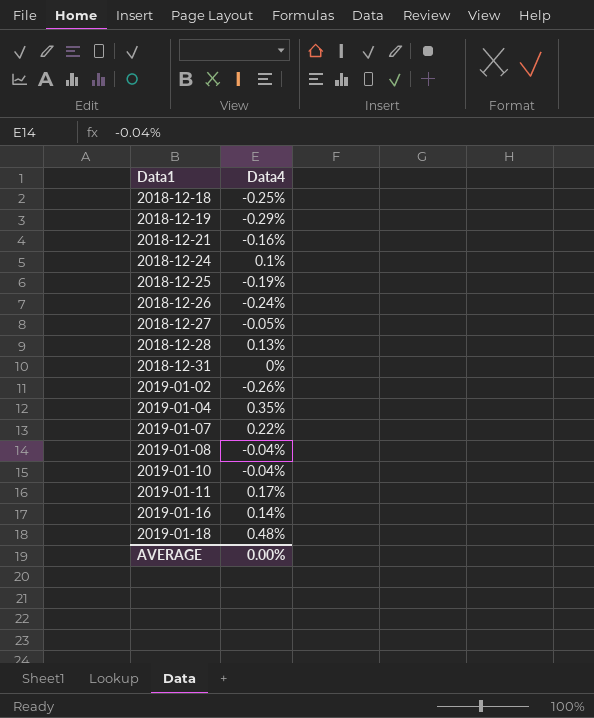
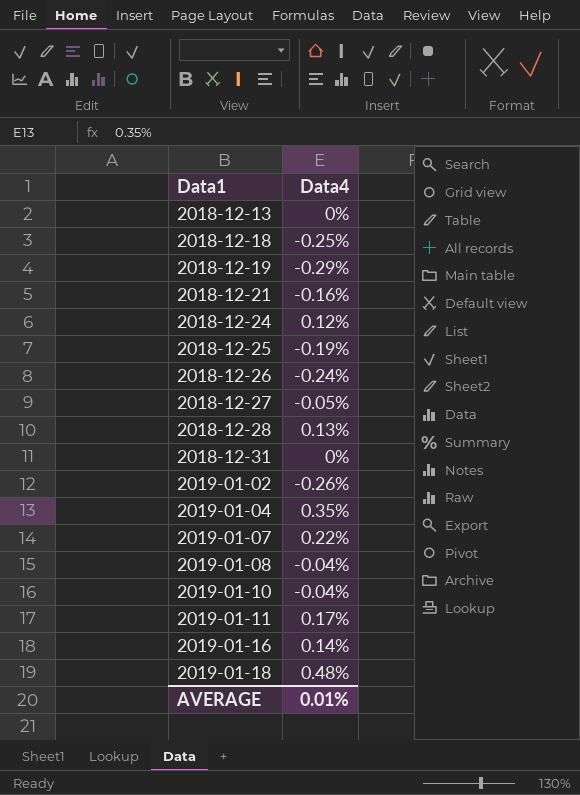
row 2018-12-13: none -> 0%
2018-12-24 | Data4: 0.1% -> 0.12%
AVERAGE | Data4: 0.00% -> 0.01%

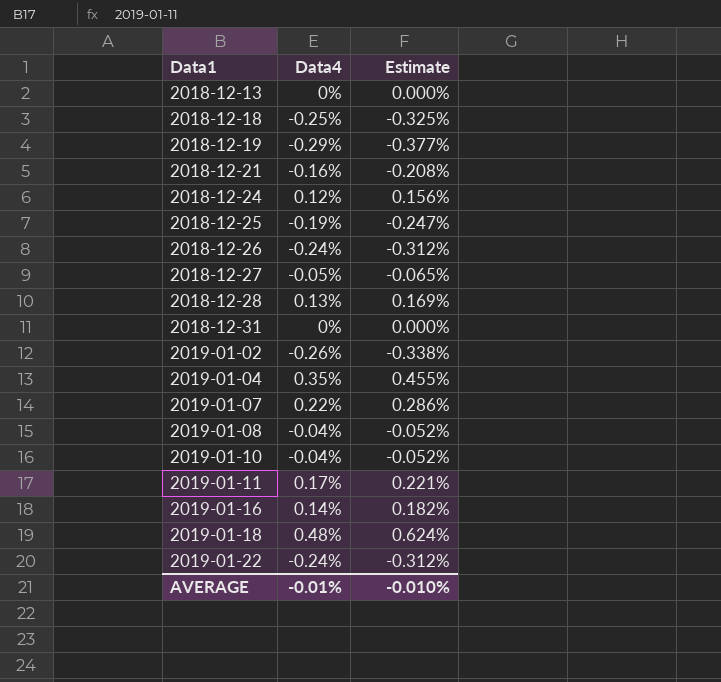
column Estimate | formula: none -> [Data4] * 1.3
row 2019-01-22: none -> -0.24% | -0.312%
AVERAGE | Data4: 0.01% -> -0.01%

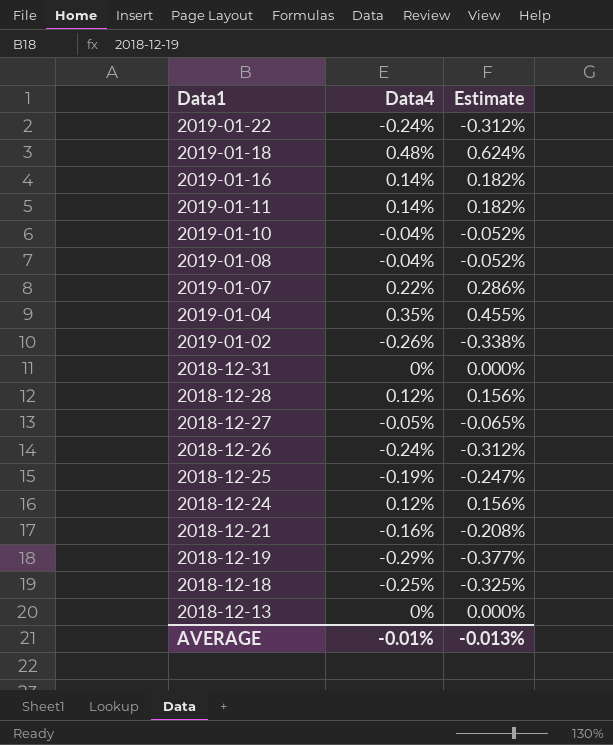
row order: Data1 ascending -> Data1 descending
2019-01-11 | Data4: 0.17% -> 0.14%
2019-01-11 | Estimate: 0.221% -> 0.182%
2018-12-28 | Data4: 0.13% -> 0.12%
2018-12-28 | Estimate: 0.169% -> 0.156%
AVERAGE | Estimate: -0.010% -> -0.013%

